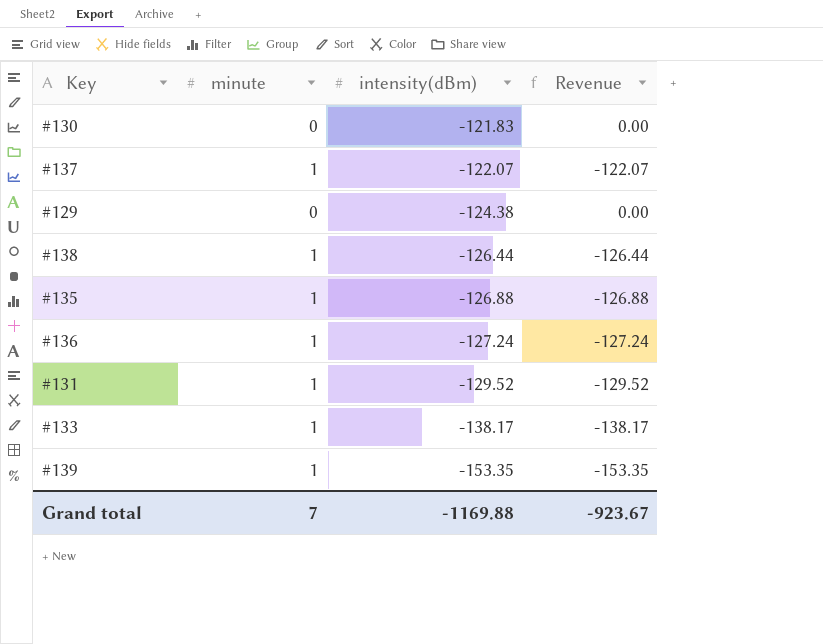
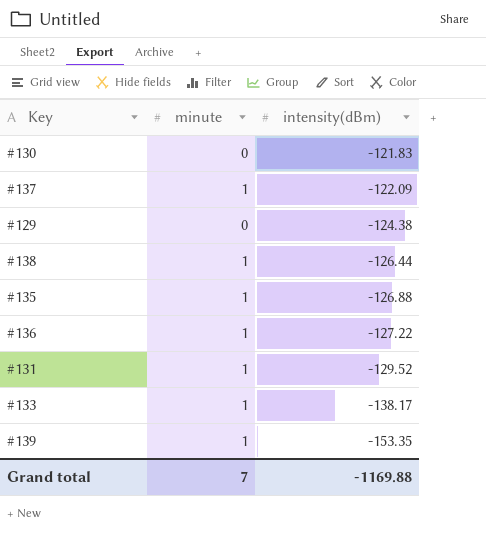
column Revenue | formula: [minute] * [intensity(dBm)] -> none
#137 | intensity(dBm): -122.07 -> -122.09
#136 | intensity(dBm): -127.24 -> -127.22

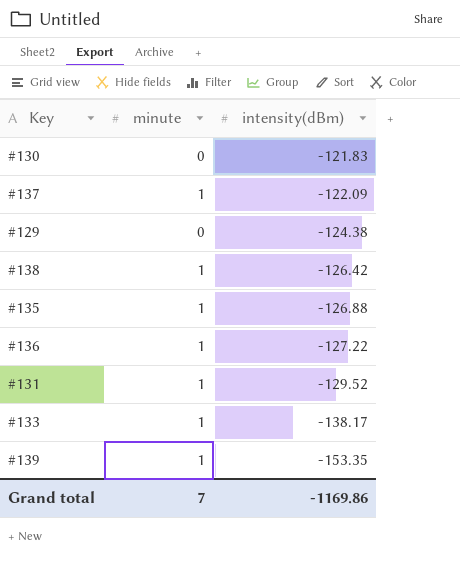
#138 | intensity(dBm): -126.44 -> -126.42
Grand total | intensity(dBm): -1169.88 -> -1169.86

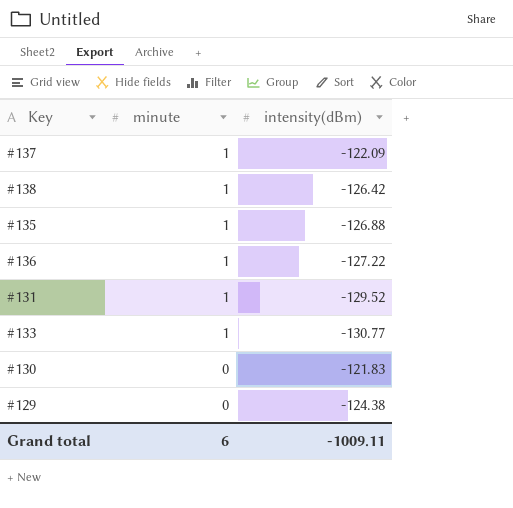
row order: intensity(dBm) descending -> minute descending
row #139: 1 | -153.35 -> none
#133 | intensity(dBm): -138.17 -> -130.77
Grand total | minute: 7 -> 6
Grand total | intensity(dBm): -1169.86 -> -1009.11

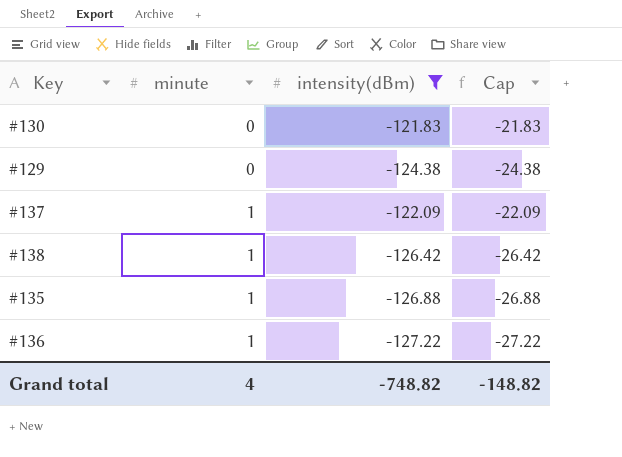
filter: none -> intensity(dBm) >= -127.22
row order: minute descending -> minute ascending
column Cap | formula: none -> [intensity(dBm)] + 100
Grand total | minute: 6 -> 4
Grand total | intensity(dBm): -1009.11 -> -748.82

